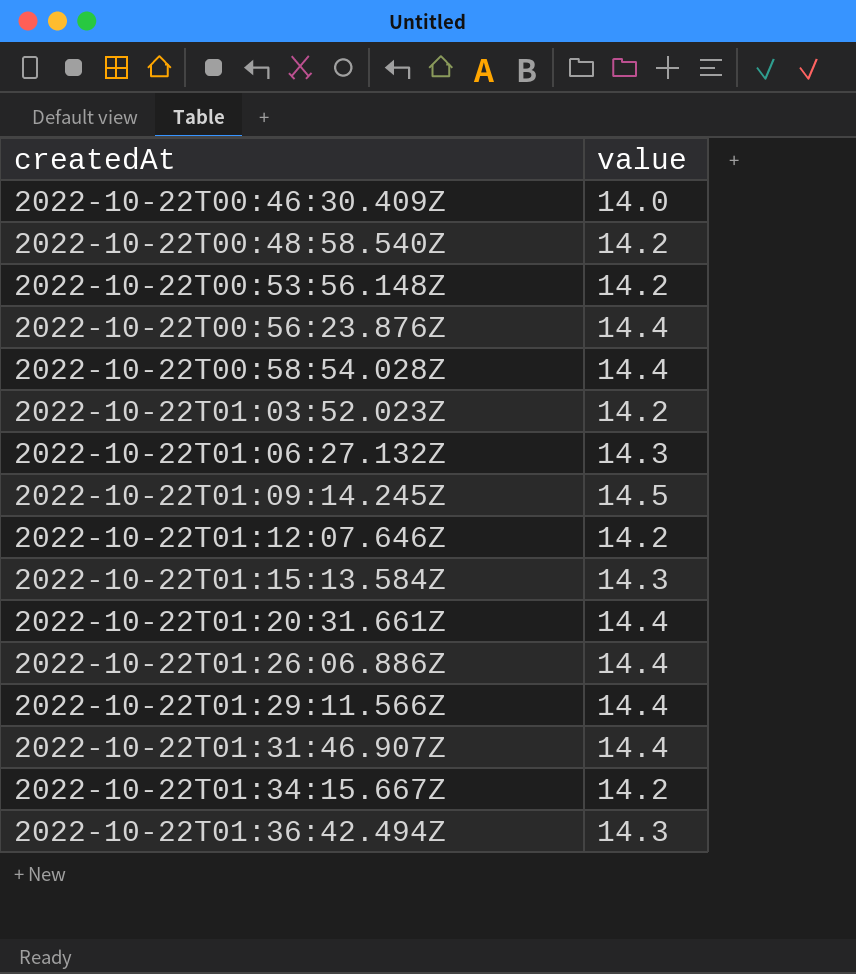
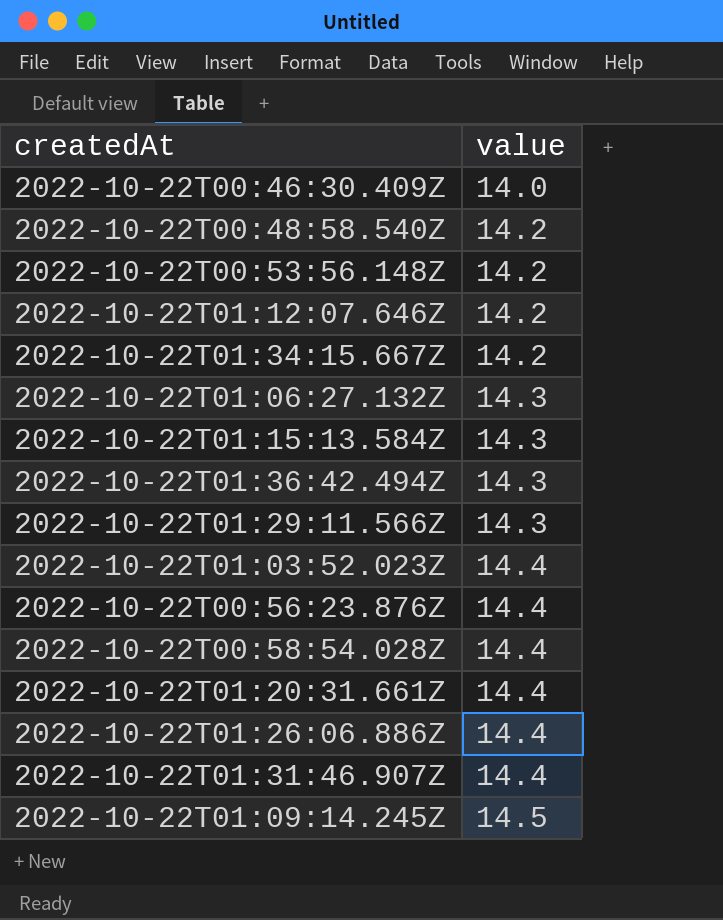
row order: createdAt ascending -> value ascending
2022-10-22T01:29:11.566Z | value: 14.4 -> 14.3
2022-10-22T01:03:52.023Z | value: 14.2 -> 14.4

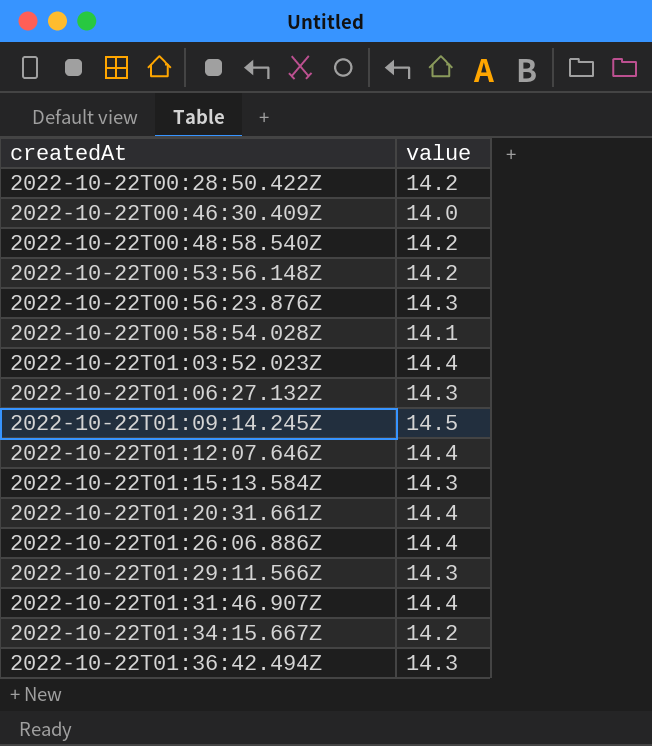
row order: value ascending -> createdAt ascending
row 2022-10-22T00:28:50.422Z: none -> 14.2
2022-10-22T00:56:23.876Z | value: 14.4 -> 14.3
2022-10-22T00:58:54.028Z | value: 14.4 -> 14.1
2022-10-22T01:12:07.646Z | value: 14.2 -> 14.4

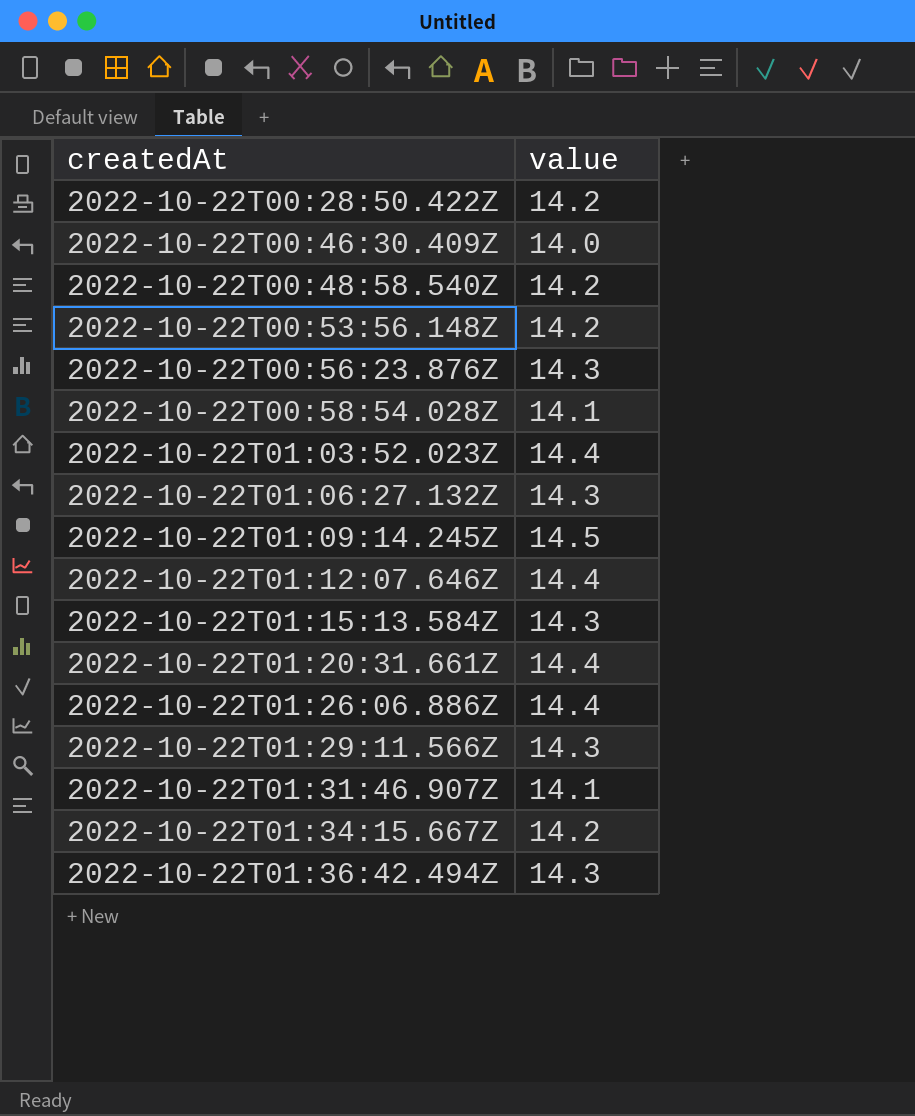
2022-10-22T01:31:46.907Z | value: 14.4 -> 14.1

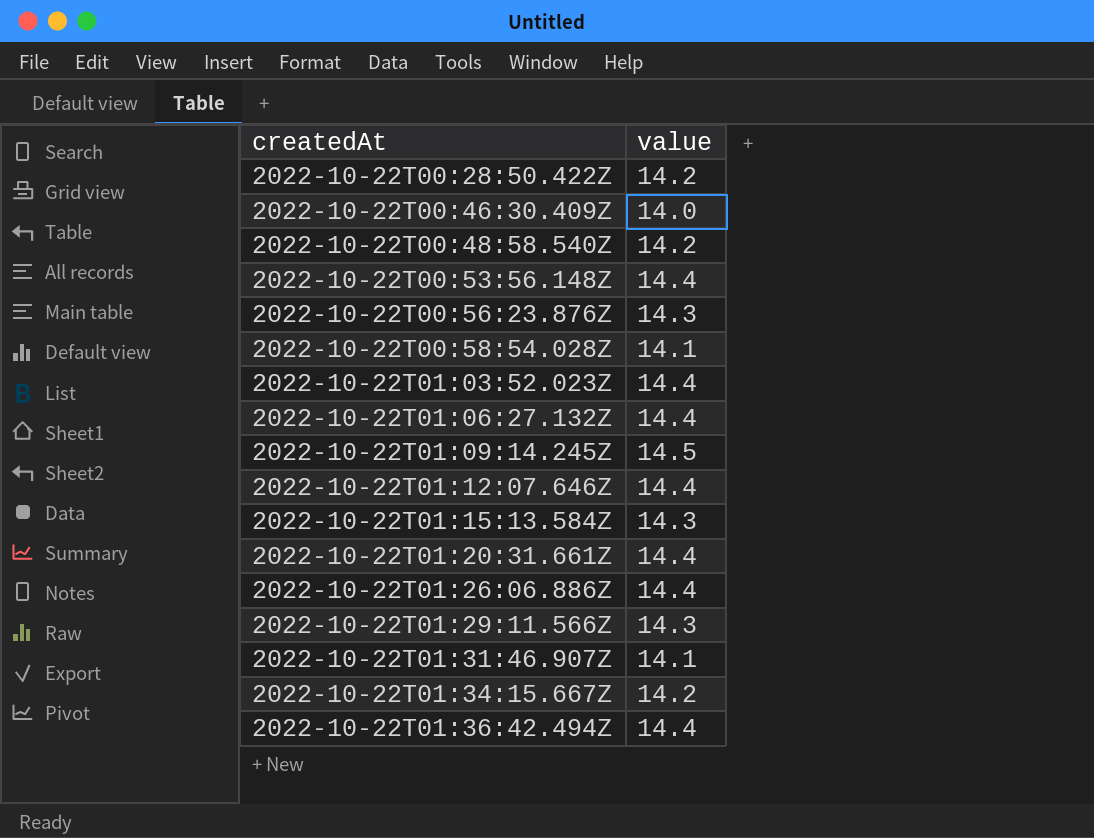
2022-10-22T00:53:56.148Z | value: 14.2 -> 14.4
2022-10-22T01:06:27.132Z | value: 14.3 -> 14.4
2022-10-22T01:36:42.494Z | value: 14.3 -> 14.4

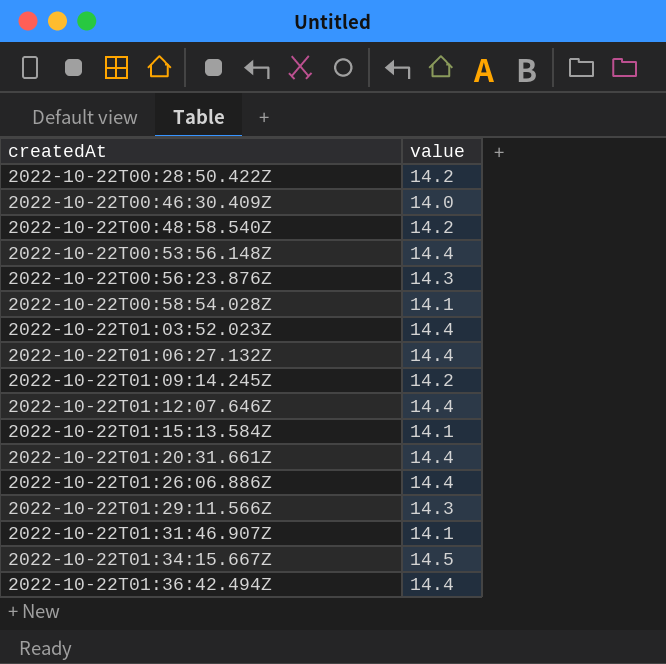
2022-10-22T01:09:14.245Z | value: 14.5 -> 14.2
2022-10-22T01:15:13.584Z | value: 14.3 -> 14.1
2022-10-22T01:34:15.667Z | value: 14.2 -> 14.5

